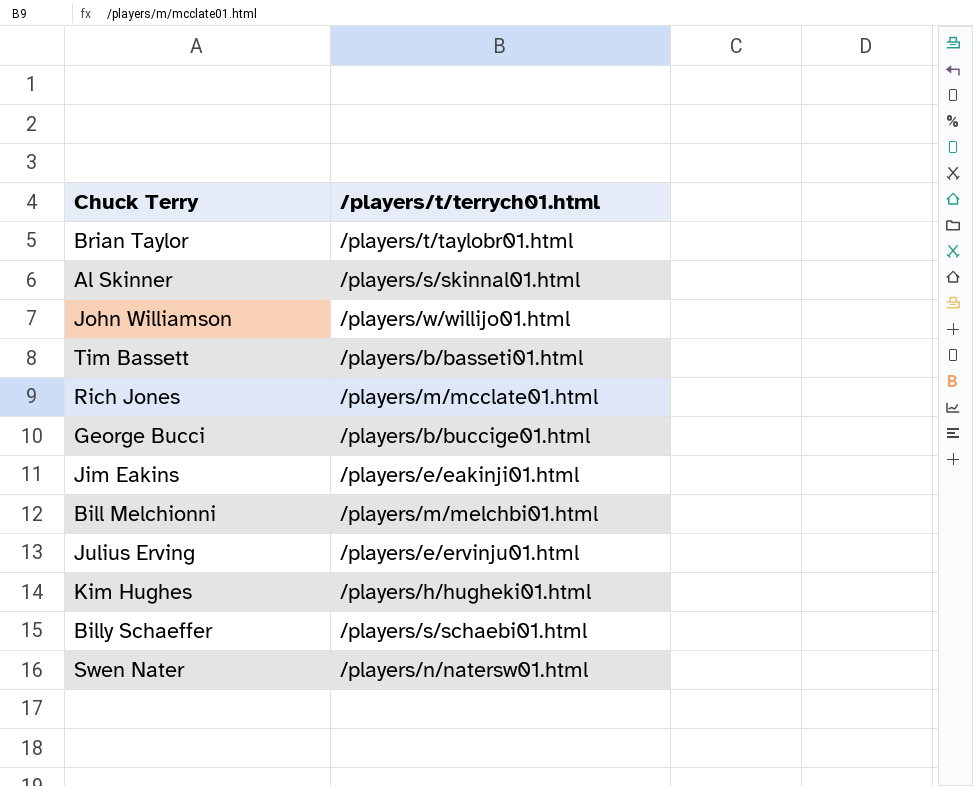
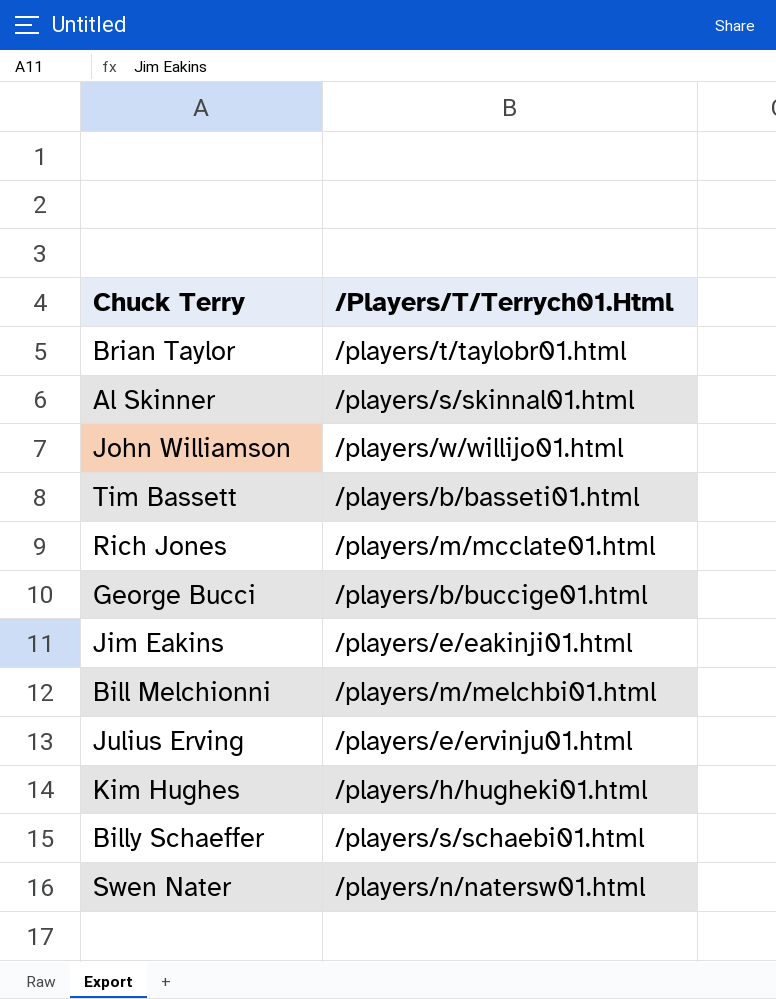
column name: /players/t/terrych01.html -> /Players/T/Terrych01.Html

